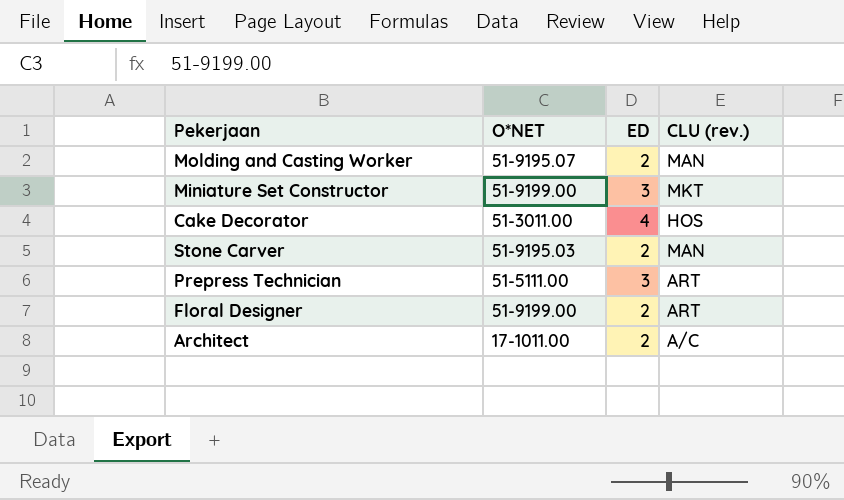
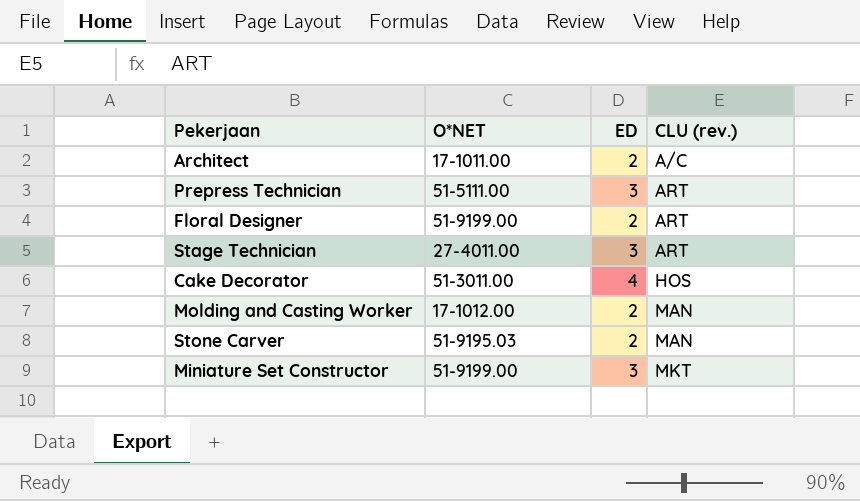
row order: none -> CLU (rev.) ascending
row Stage Technician: none -> 27-4011.00 | 3 | ART
Molding and Casting Worker | O*NET: 51-9195.07 -> 17-1012.00

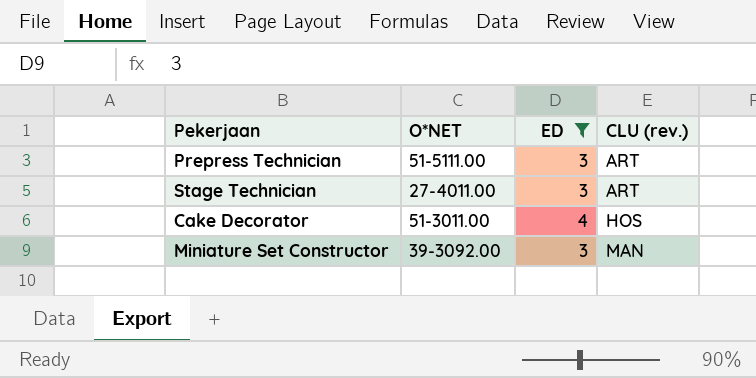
filter: none -> ED != 2
Miniature Set Constructor | O*NET: 51-9199.00 -> 39-3092.00
Miniature Set Constructor | CLU (rev.): MKT -> MAN

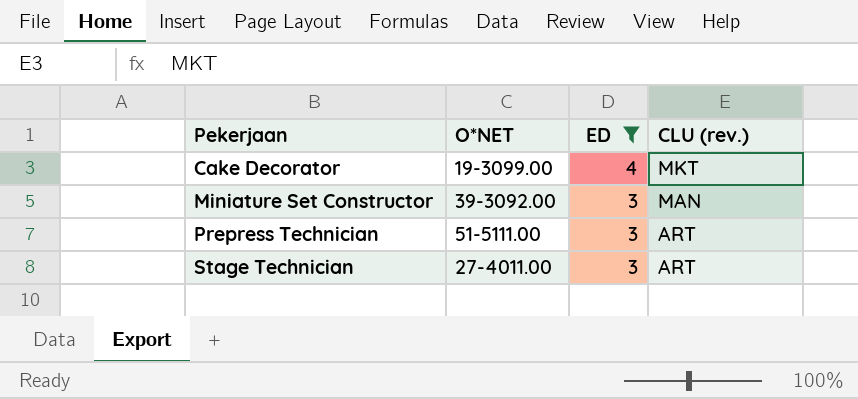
row order: CLU (rev.) ascending -> Pekerjaan ascending
Cake Decorator | O*NET: 51-3011.00 -> 19-3099.00
Cake Decorator | CLU (rev.): HOS -> MKT

